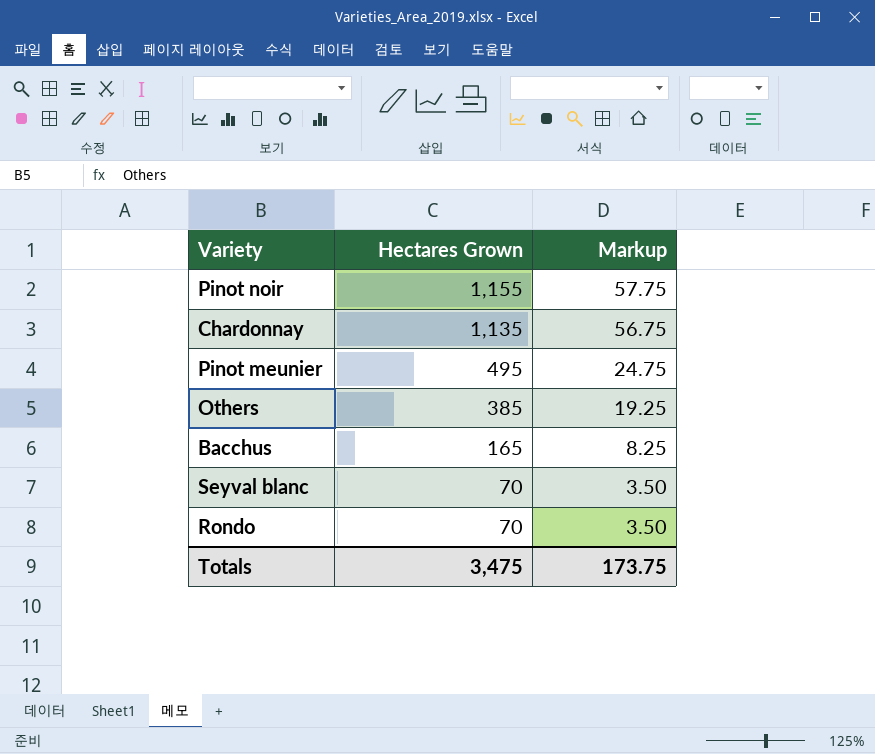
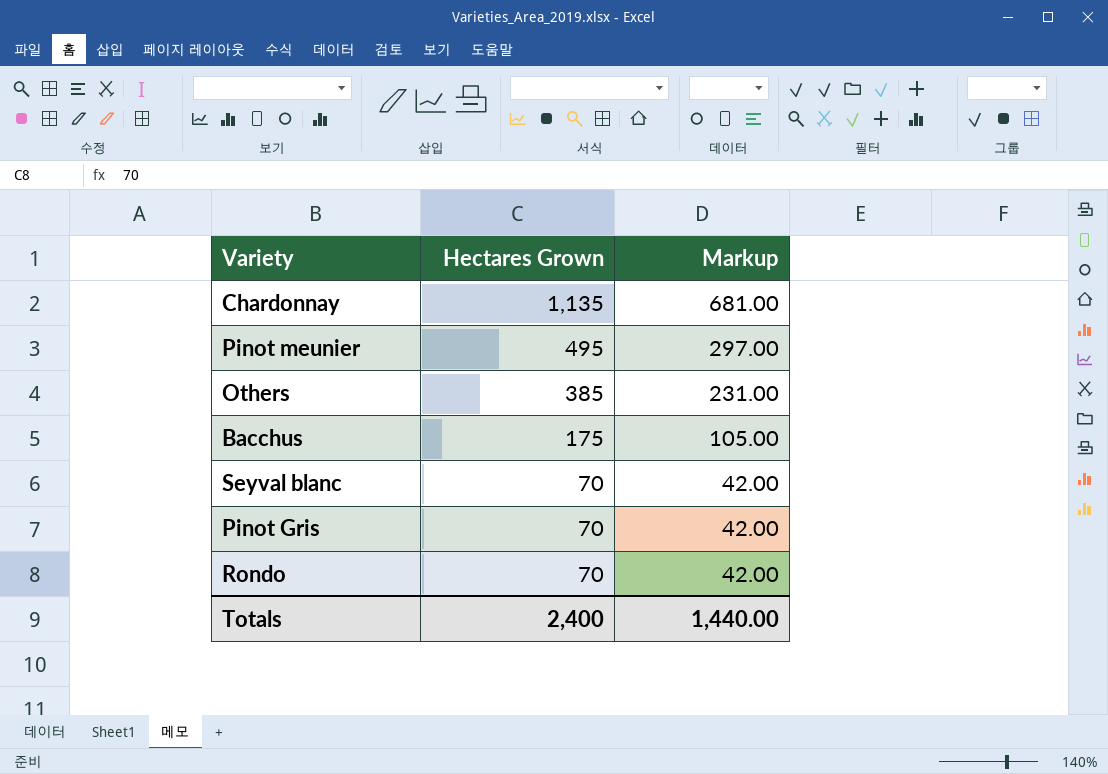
column Markup | formula: [Hectares Grown] * 0.05 -> [Hectares Grown] * 0.6
row Pinot noir: 1,155 | 57.75 -> none
Bacchus | Hectares Grown: 165 -> 175
row Pinot Gris: none -> 70 | 42.00
Totals | Hectares Grown: 3,475 -> 2,400
Totals | Markup: 173.75 -> 1,440.00

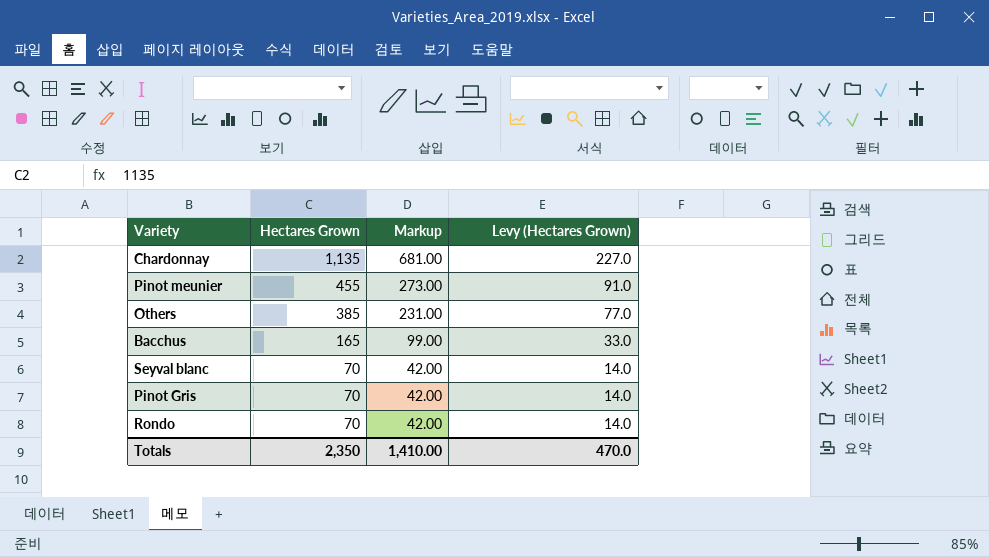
column Levy (Hectares Grown) | formula: none -> [Hectares Grown] * 0.2
Pinot meunier | Hectares Grown: 495 -> 455
Pinot meunier | Markup: 297.00 -> 273.00
Bacchus | Hectares Grown: 175 -> 165
Bacchus | Markup: 105.00 -> 99.00
Totals | Hectares Grown: 2,400 -> 2,350
Totals | Markup: 1,440.00 -> 1,410.00

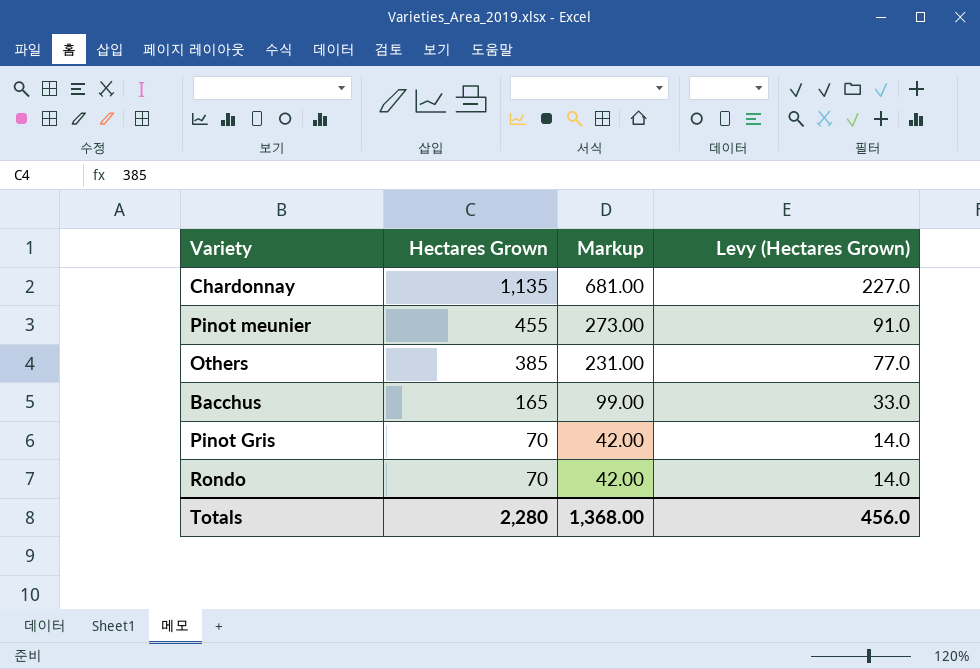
row Seyval blanc: 70 | 42.00 | 14.0 -> none
Totals | Hectares Grown: 2,350 -> 2,280
Totals | Markup: 1,410.00 -> 1,368.00
Totals | Levy (Hectares Grown): 470.0 -> 456.0

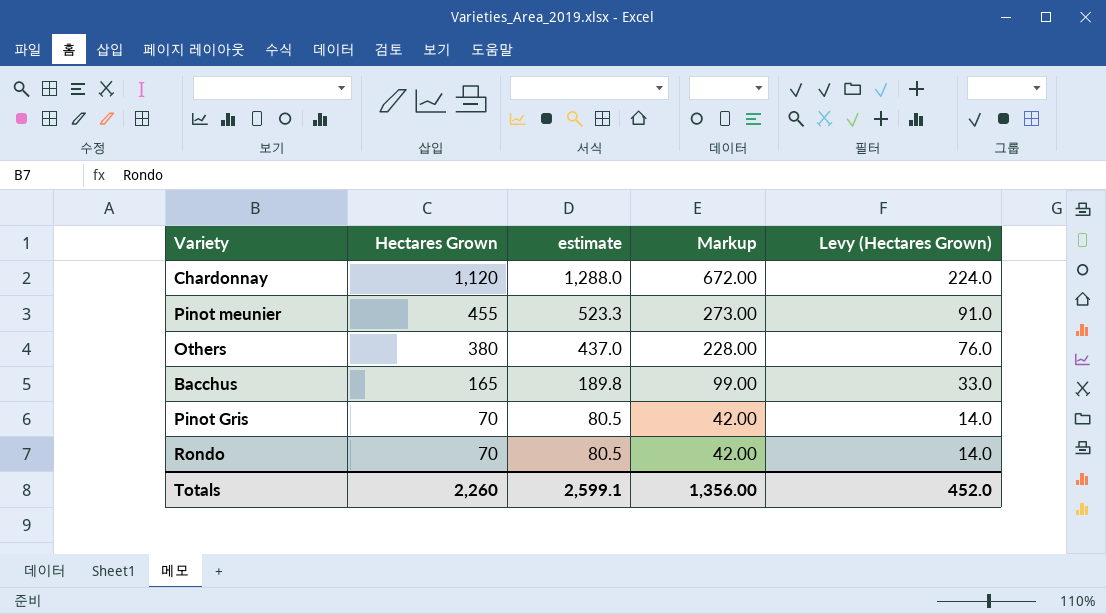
column estimate | formula: none -> [Hectares Grown] * 1.15
Chardonnay | Hectares Grown: 1,135 -> 1,120
Chardonnay | Markup: 681.00 -> 672.00
Chardonnay | Levy (Hectares Grown): 227.0 -> 224.0
Others | Hectares Grown: 385 -> 380
Others | Markup: 231.00 -> 228.00
Others | Levy (Hectares Grown): 77.0 -> 76.0
Totals | Hectares Grown: 2,280 -> 2,260
Totals | Markup: 1,368.00 -> 1,356.00
Totals | Levy (Hectares Grown): 456.0 -> 452.0

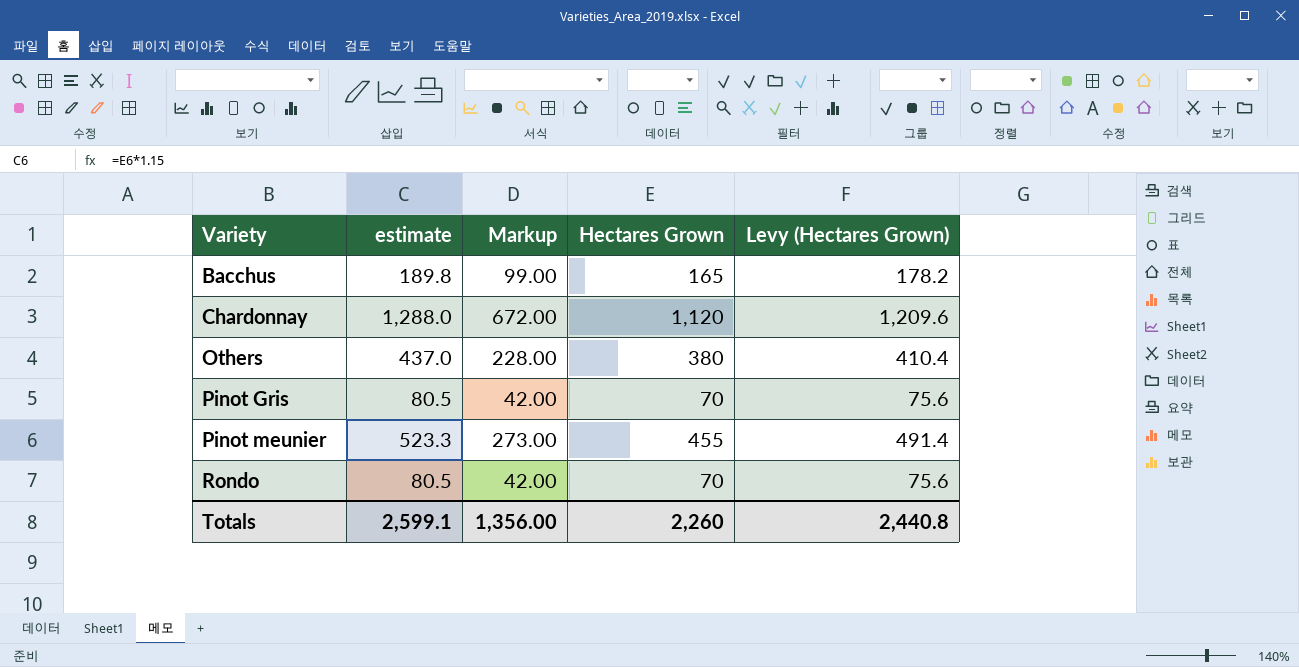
row order: Hectares Grown descending -> Variety ascending
column Hectares Grown | position: 2 -> 4
column Levy (Hectares Grown) | formula: [Hectares Grown] * 0.2 -> [Hectares Grown] * 1.08
Totals | Levy (Hectares Grown): 452.0 -> 2,440.8

